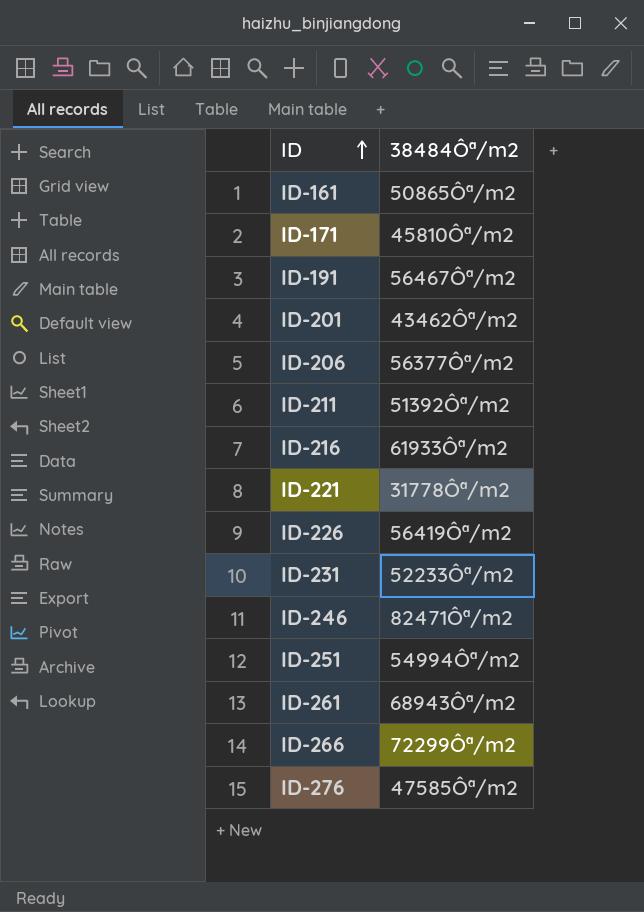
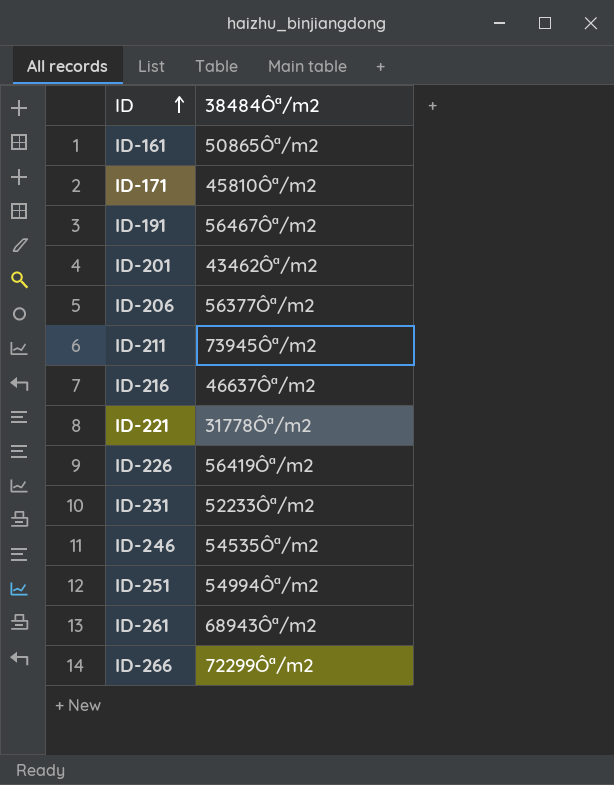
row ID-276: 47585Ôª/m2 -> none
ID-211 | 38484Ôª/m2: 51392Ôª/m2 -> 73945Ôª/m2
ID-216 | 38484Ôª/m2: 61933Ôª/m2 -> 46637Ôª/m2
ID-246 | 38484Ôª/m2: 82471Ôª/m2 -> 54535Ôª/m2

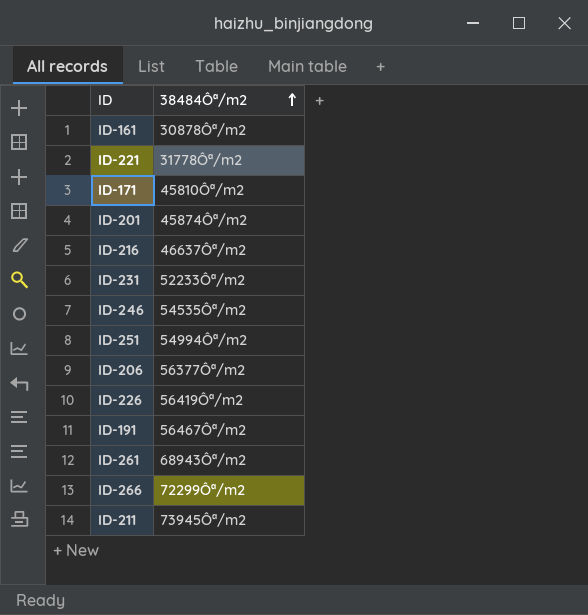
row order: ID ascending -> 38484Ôª/m2 ascending
ID-161 | 38484Ôª/m2: 50865Ôª/m2 -> 30878Ôª/m2
ID-201 | 38484Ôª/m2: 43462Ôª/m2 -> 45874Ôª/m2

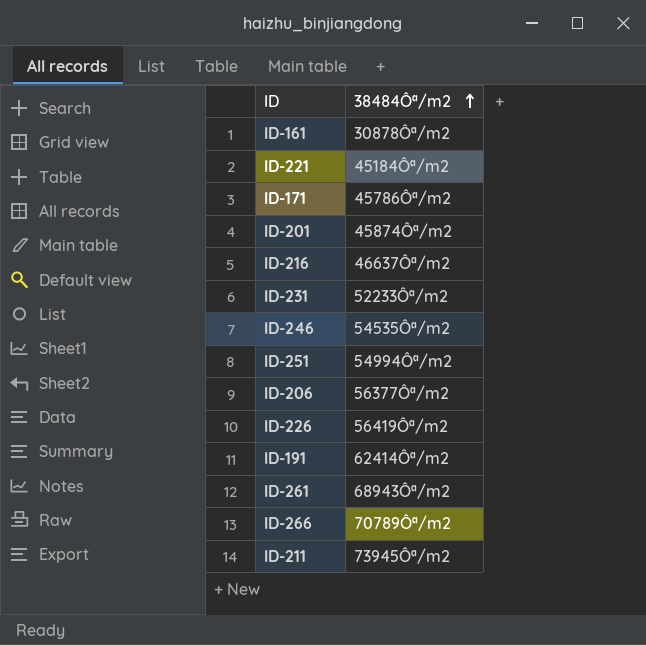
ID-221 | 38484Ôª/m2: 31778Ôª/m2 -> 45184Ôª/m2
ID-171 | 38484Ôª/m2: 45810Ôª/m2 -> 45786Ôª/m2
ID-191 | 38484Ôª/m2: 56467Ôª/m2 -> 62414Ôª/m2
ID-266 | 38484Ôª/m2: 72299Ôª/m2 -> 70789Ôª/m2

